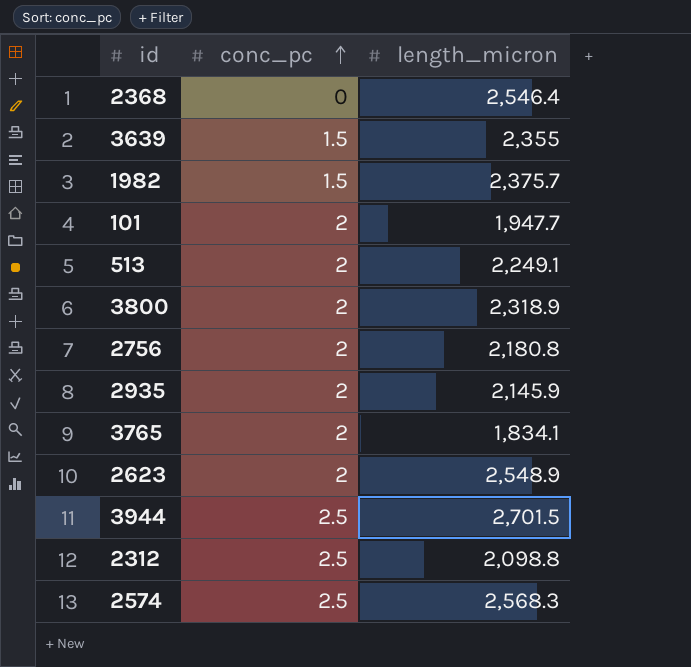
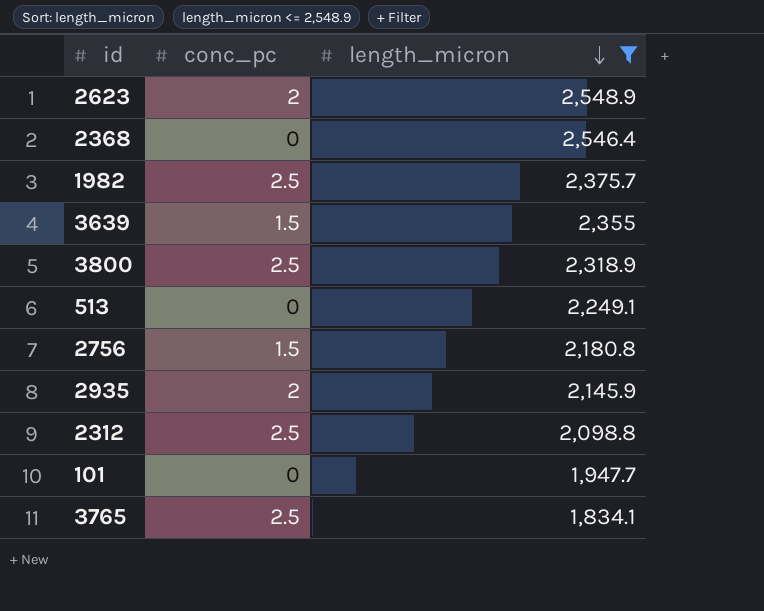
filter: none -> length_micron <= 2,548.9
row order: conc_pc ascending -> length_micron descending
1982 | conc_pc: 1.5 -> 2.5
3800 | conc_pc: 2 -> 2.5
513 | conc_pc: 2 -> 0
2756 | conc_pc: 2 -> 1.5
101 | conc_pc: 2 -> 0
3765 | conc_pc: 2 -> 2.5

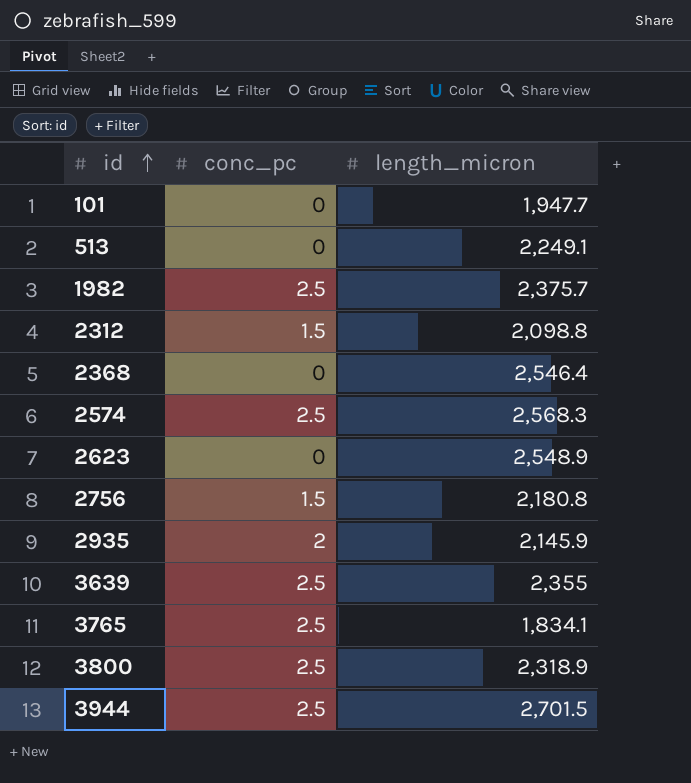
filter: length_micron <= 2,548.9 -> none
row order: length_micron descending -> id ascending
2312 | conc_pc: 2.5 -> 1.5
2623 | conc_pc: 2 -> 0
3639 | conc_pc: 1.5 -> 2.5

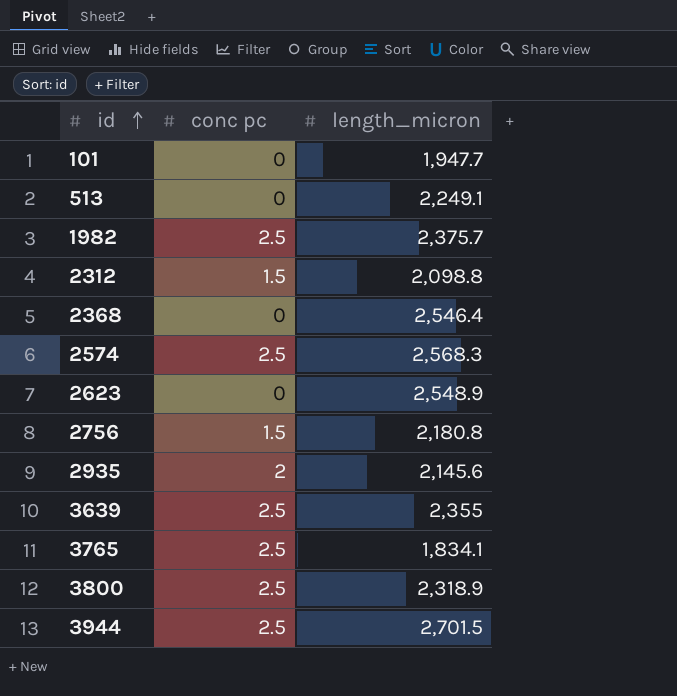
column name: conc_pc -> conc pc
2935 | length_micron: 2,145.9 -> 2,145.6

